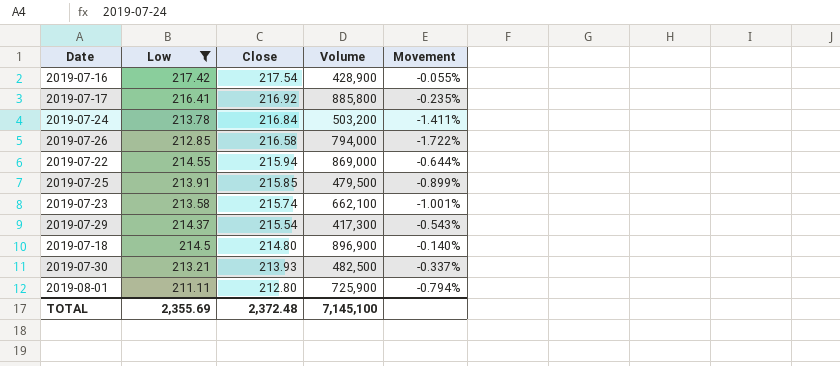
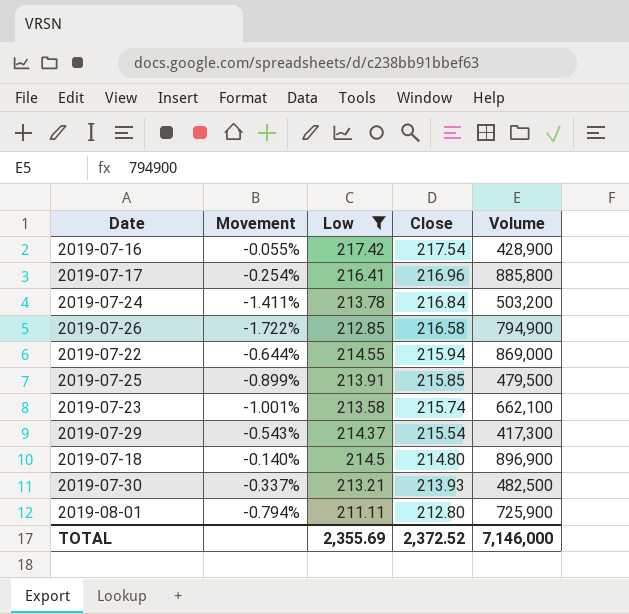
column Movement | position: 5 -> 2
2019-07-17 | Movement: -0.235% -> -0.254%
2019-07-17 | Close: 216.92 -> 216.96
2019-07-26 | Volume: 794,000 -> 794,900
TOTAL | Close: 2,372.48 -> 2,372.52
TOTAL | Volume: 7,145,100 -> 7,146,000

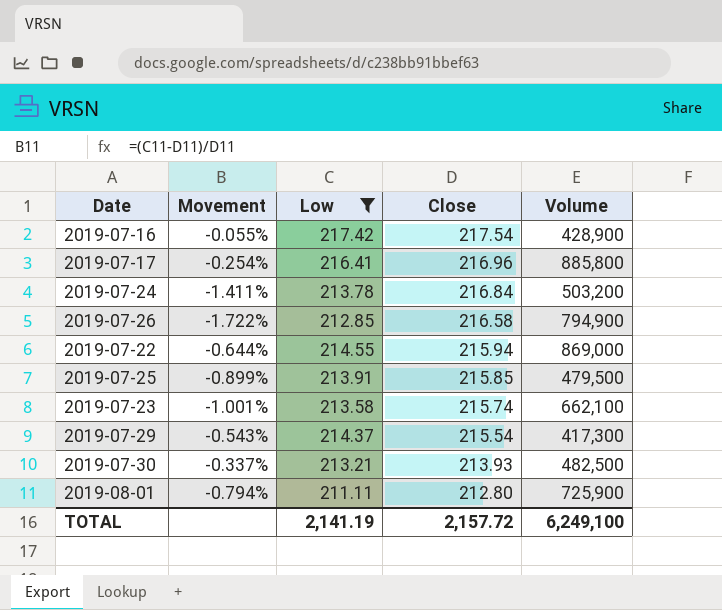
row 2019-07-18: -0.140% | 214.5 | 214.80 | 896,900 -> none
TOTAL | Low: 2,355.69 -> 2,141.19
TOTAL | Close: 2,372.52 -> 2,157.72
TOTAL | Volume: 7,146,000 -> 6,249,100

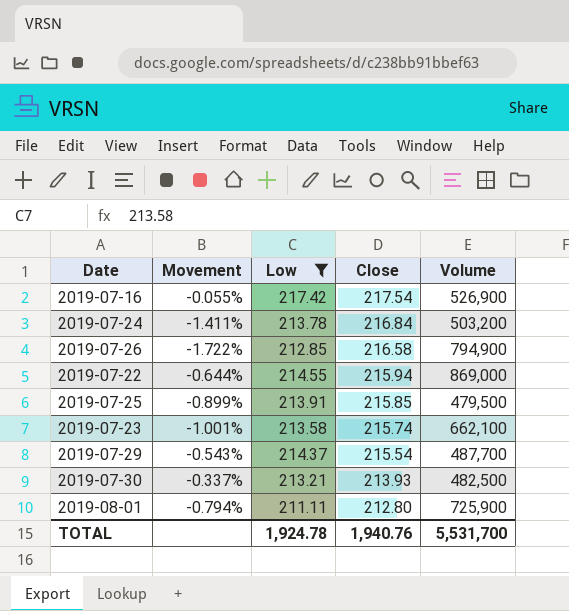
row 2019-07-17: -0.254% | 216.41 | 216.96 | 885,800 -> none
2019-07-16 | Volume: 428,900 -> 526,900
2019-07-29 | Volume: 417,300 -> 487,700
TOTAL | Low: 2,141.19 -> 1,924.78
TOTAL | Close: 2,157.72 -> 1,940.76
TOTAL | Volume: 6,249,100 -> 5,531,700

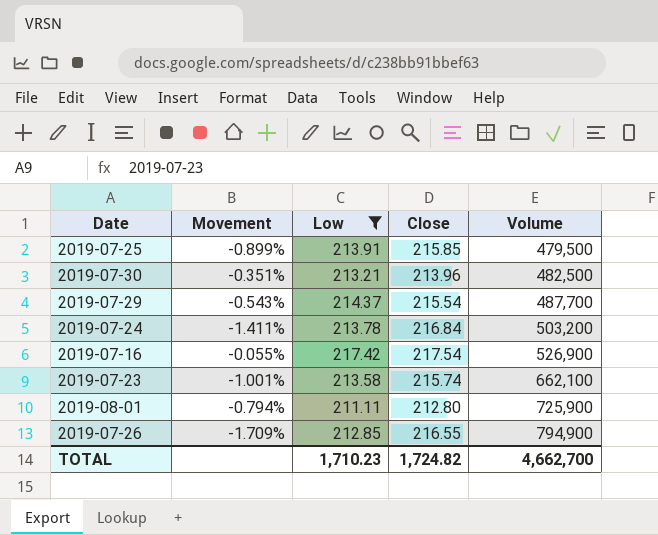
row order: Close descending -> Volume ascending
row 2019-07-22: -0.644% | 214.55 | 215.94 | 869,000 -> none
2019-07-30 | Movement: -0.337% -> -0.351%
2019-07-30 | Close: 213.93 -> 213.96
2019-07-26 | Movement: -1.722% -> -1.709%
2019-07-26 | Close: 216.58 -> 216.55
TOTAL | Low: 1,924.78 -> 1,710.23
TOTAL | Close: 1,940.76 -> 1,724.82
TOTAL | Volume: 5,531,700 -> 4,662,700

